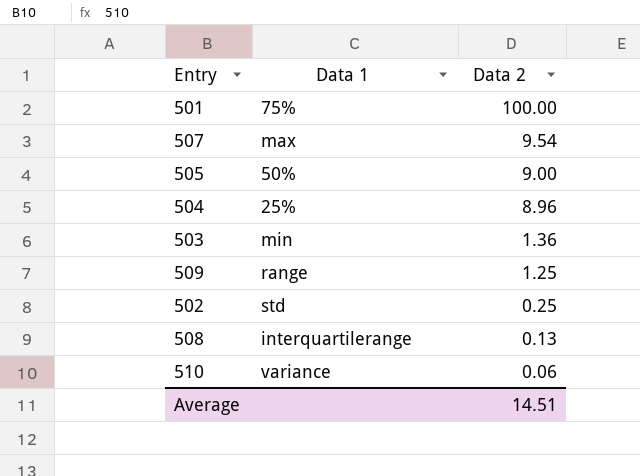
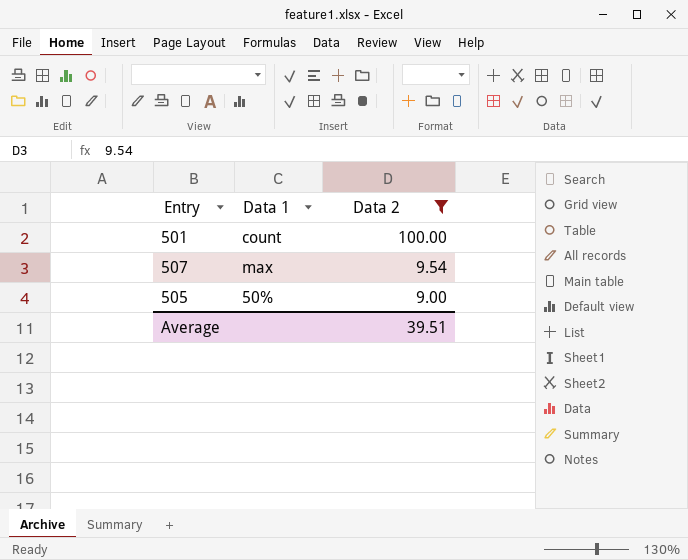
filter: none -> Data 2 >= 9.00
501 | Data 1: 75% -> count
Average | Data 2: 14.51 -> 39.51

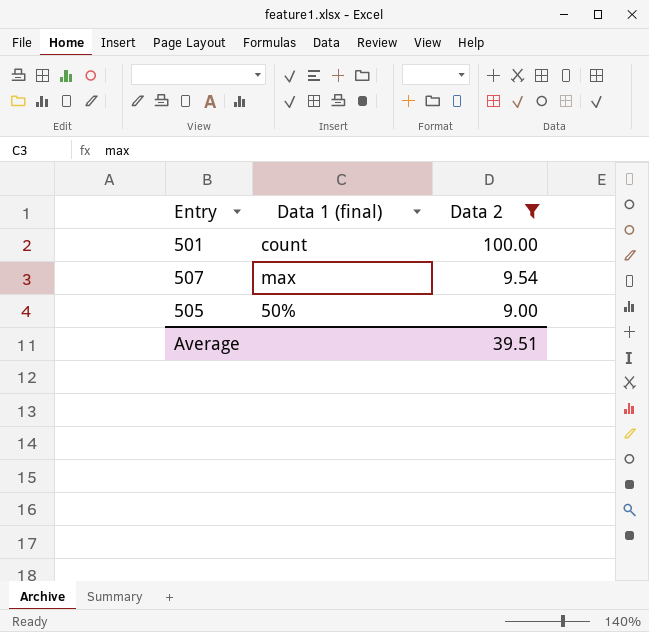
column name: Data 1 -> Data 1 (final)

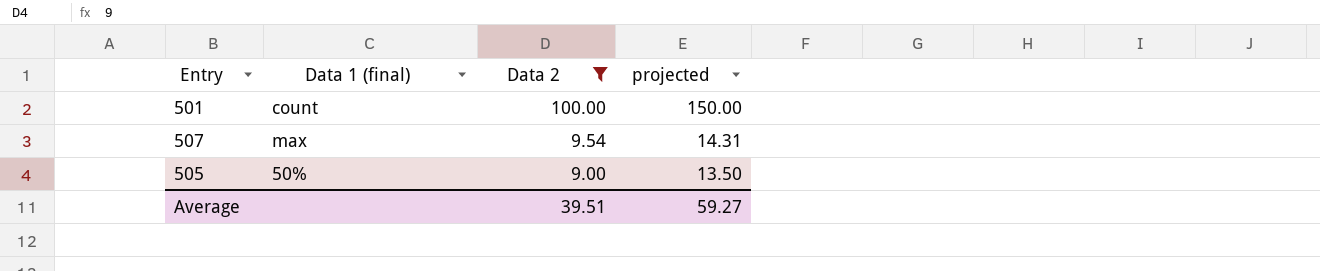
column projected | formula: none -> [Data 2] * 1.5

